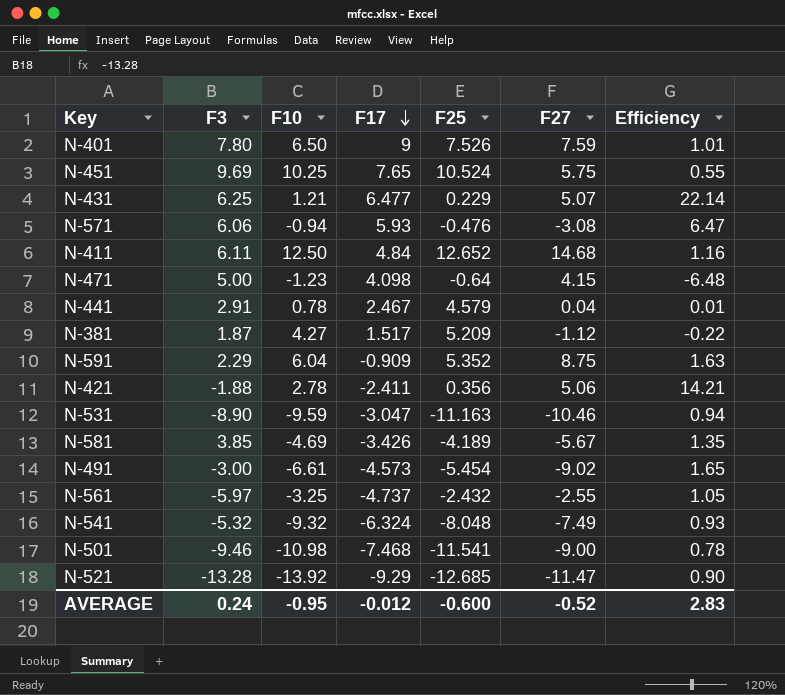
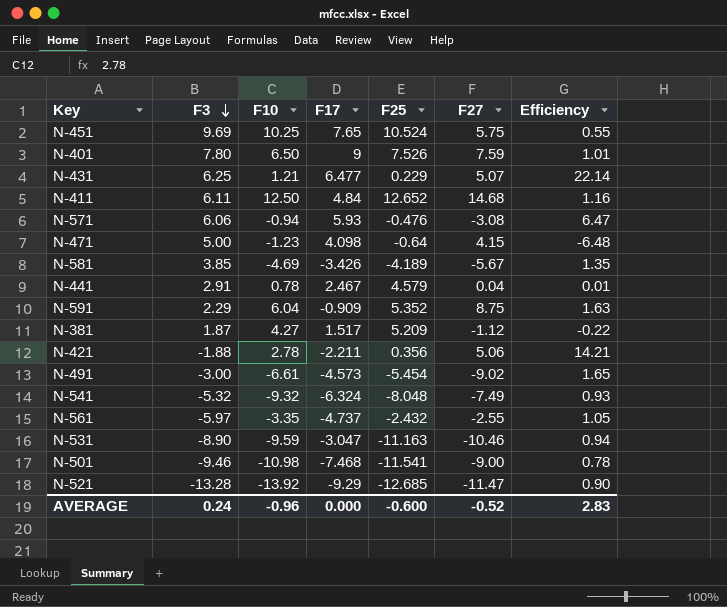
row order: F17 descending -> F3 descending
N-421 | F17: -2.411 -> -2.211
N-561 | F10: -3.25 -> -3.35
AVERAGE | F10: -0.95 -> -0.96
AVERAGE | F17: -0.012 -> 0.000

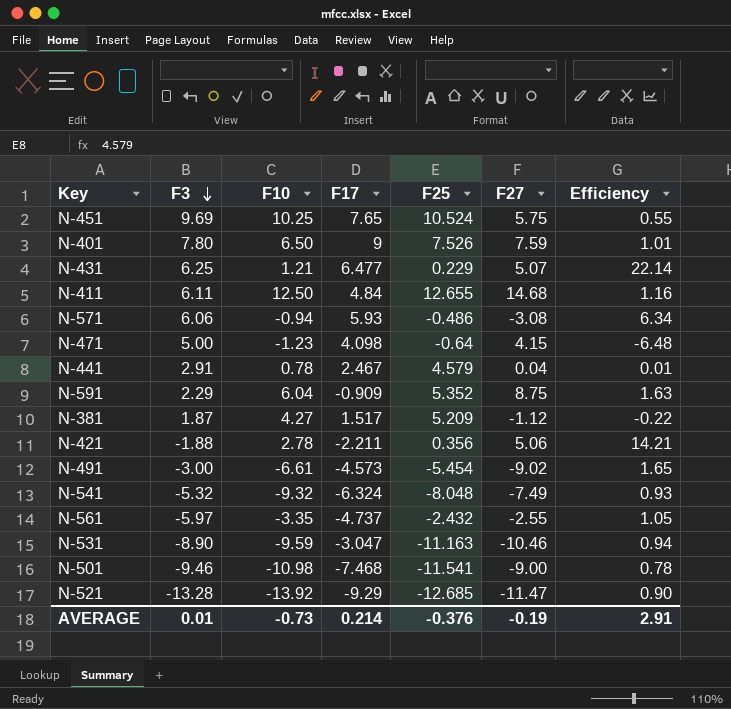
row N-581: 3.85 | -4.69 | -3.426 | -4.189 | -5.67 | 1.35 -> none
N-411 | F25: 12.652 -> 12.655
N-571 | F25: -0.476 -> -0.486
N-571 | Efficiency: 6.47 -> 6.34
AVERAGE | F3: 0.24 -> 0.01
AVERAGE | F10: -0.96 -> -0.73
AVERAGE | F17: 0.000 -> 0.214
AVERAGE | F25: -0.600 -> -0.376
AVERAGE | F27: -0.52 -> -0.19
AVERAGE | Efficiency: 2.83 -> 2.91

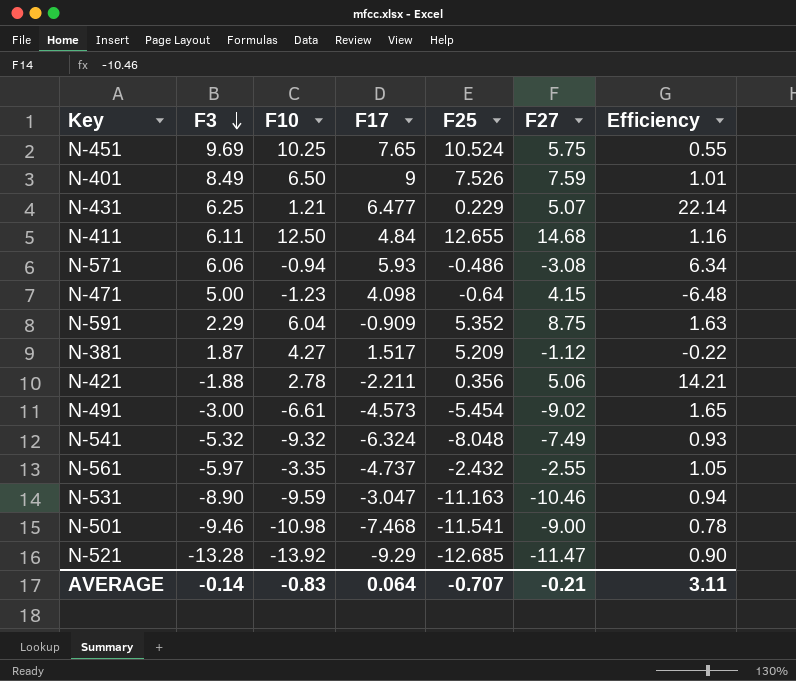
row N-441: 2.91 | 0.78 | 2.467 | 4.579 | 0.04 | 0.01 -> none
N-401 | F3: 7.80 -> 8.49
AVERAGE | F3: 0.01 -> -0.14
AVERAGE | F10: -0.73 -> -0.83
AVERAGE | F17: 0.214 -> 0.064
AVERAGE | F25: -0.376 -> -0.707
AVERAGE | F27: -0.19 -> -0.21
AVERAGE | Efficiency: 2.91 -> 3.11

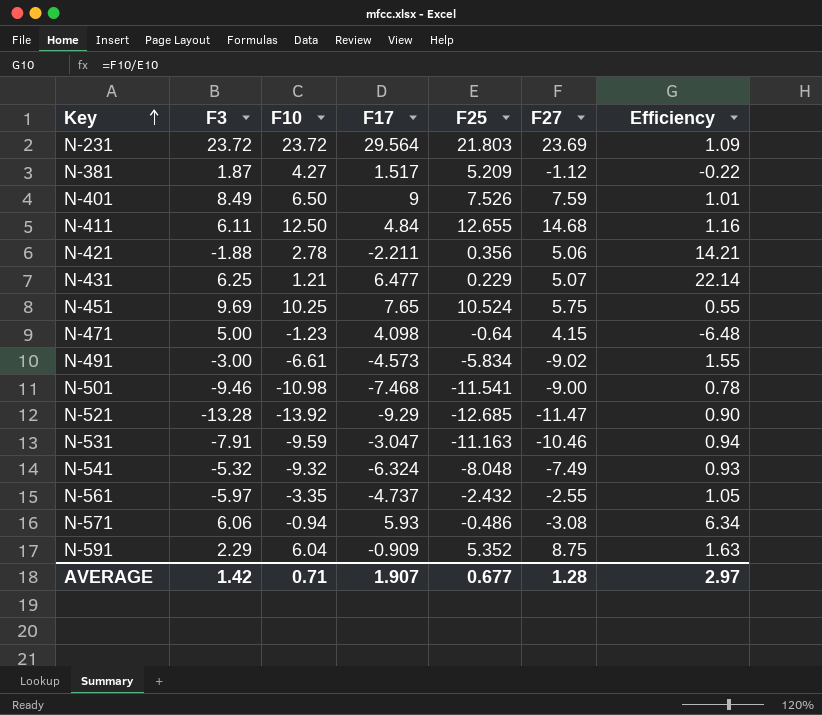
row order: F3 descending -> Key ascending
row N-231: none -> 23.72 | 23.72 | 29.564 | 21.803 | 23.69 | 1.09
N-491 | F25: -5.454 -> -5.834
N-491 | Efficiency: 1.65 -> 1.55
N-531 | F3: -8.90 -> -7.91
AVERAGE | F3: -0.14 -> 1.42
AVERAGE | F10: -0.83 -> 0.71
AVERAGE | F17: 0.064 -> 1.907
AVERAGE | F25: -0.707 -> 0.677
AVERAGE | F27: -0.21 -> 1.28
AVERAGE | Efficiency: 3.11 -> 2.97

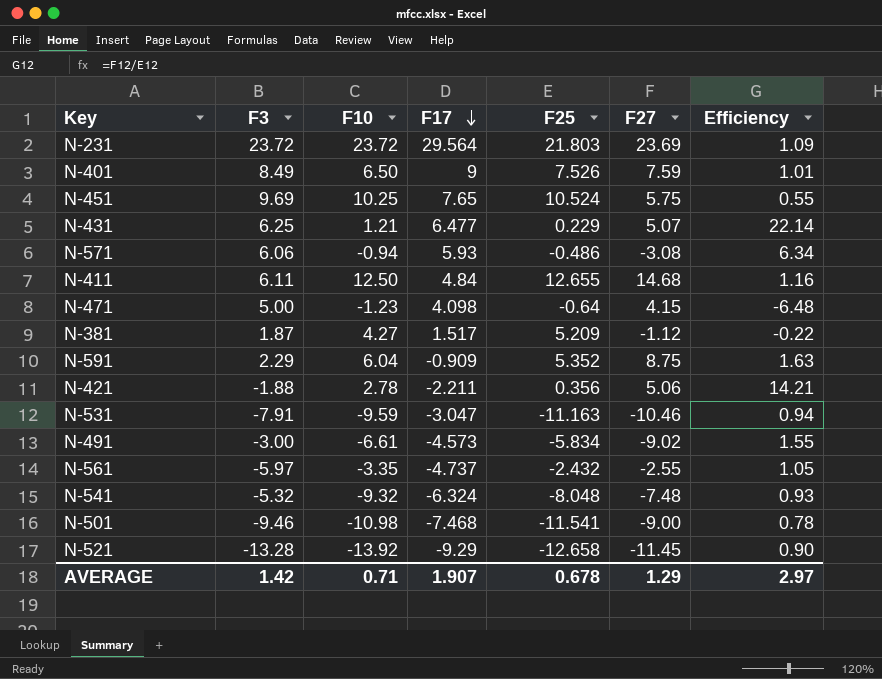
row order: Key ascending -> F17 descending
N-541 | F27: -7.49 -> -7.48
N-521 | F25: -12.685 -> -12.658
N-521 | F27: -11.47 -> -11.45
AVERAGE | F25: 0.677 -> 0.678
AVERAGE | F27: 1.28 -> 1.29

